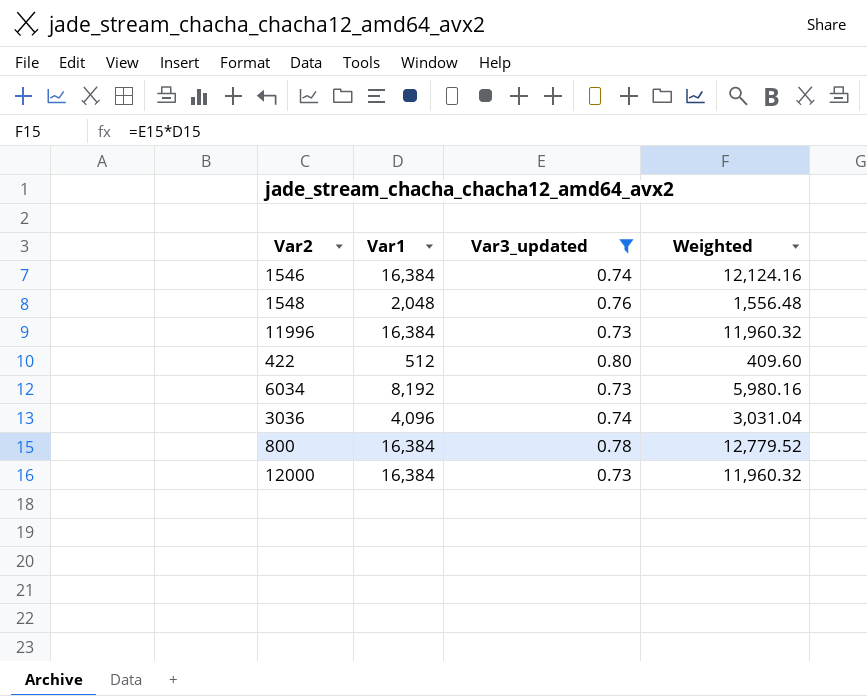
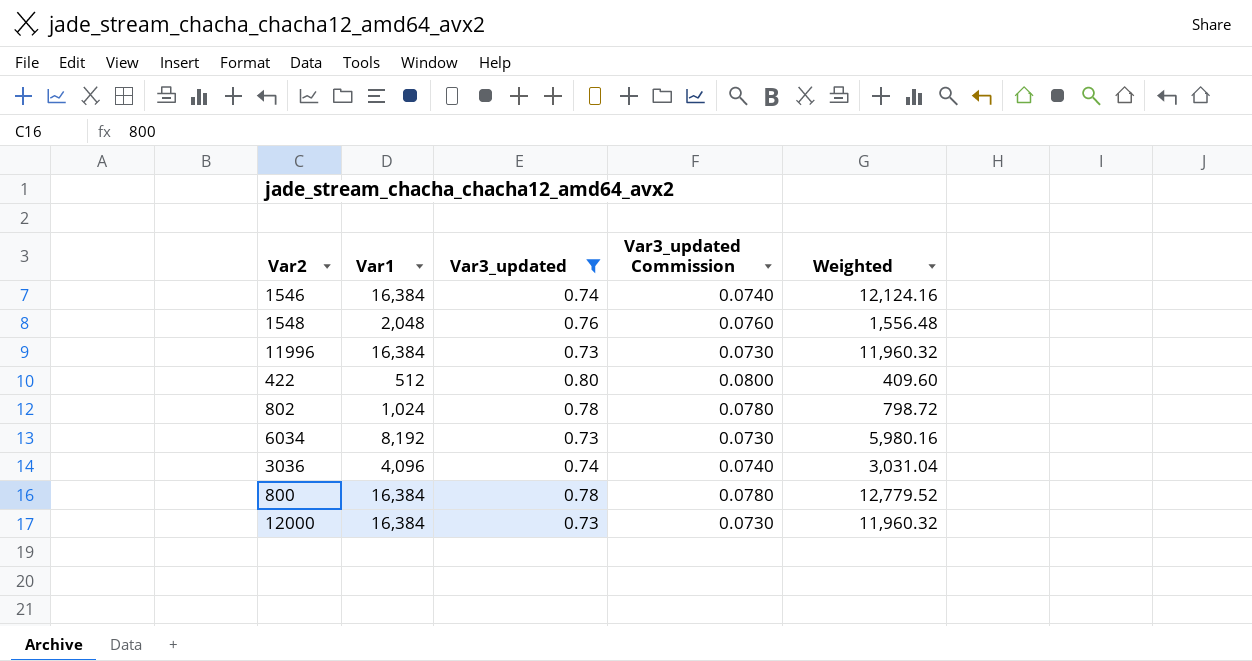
column Var3_updated Commission | formula: none -> [Var3_updated] * 0.1
row 802: none -> 1,024 | 0.78 | 0.0780 | 798.72

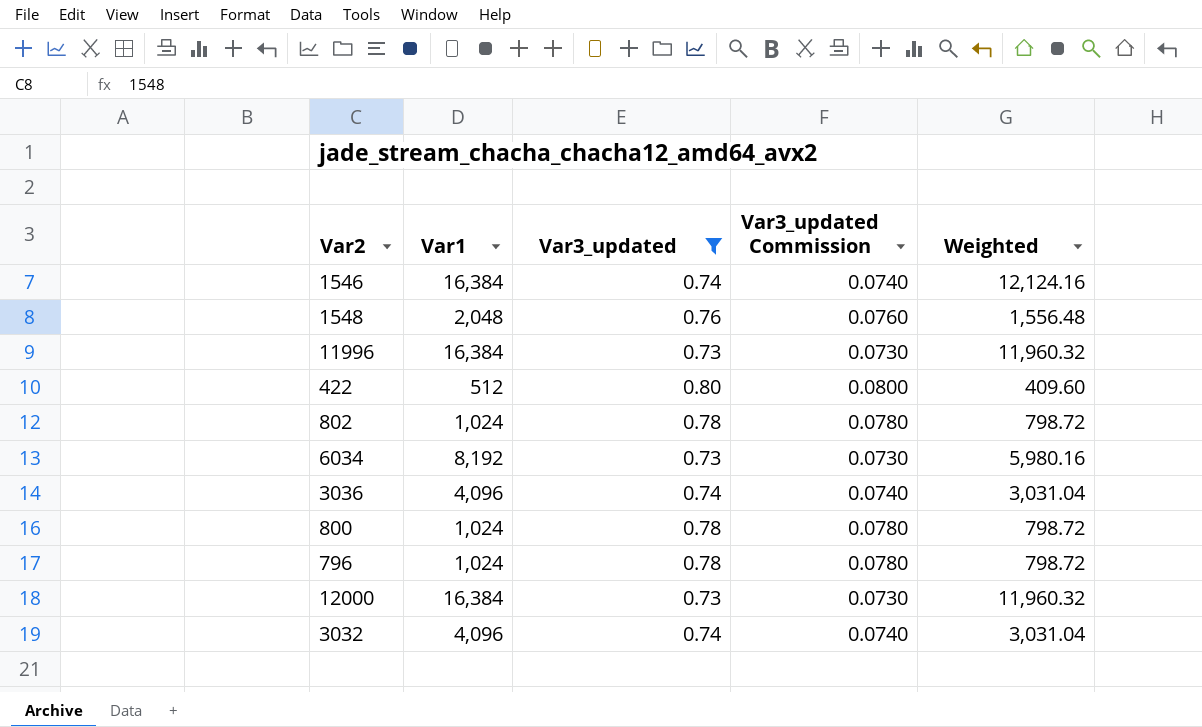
800 | Var1: 16,384 -> 1,024
800 | Weighted: 12,779.52 -> 798.72
row 796: none -> 1,024 | 0.78 | 0.0780 | 798.72
row 3032: none -> 4,096 | 0.74 | 0.0740 | 3,031.04

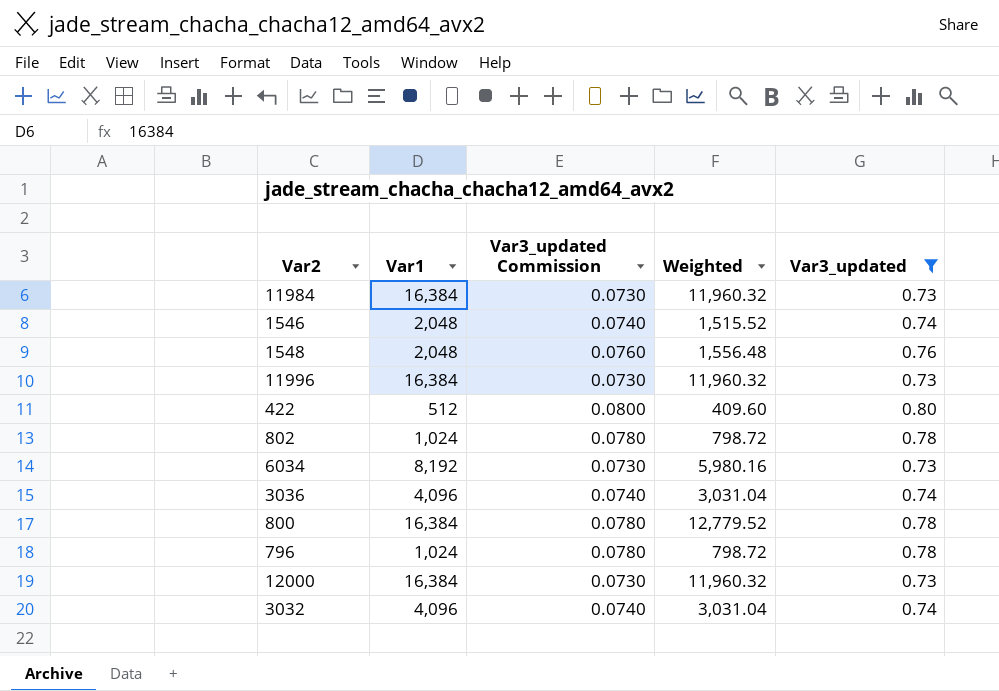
column Var3_updated | position: 3 -> 5
row 11984: none -> 16,384 | 0.0730 | 11,960.32 | 0.73
1546 | Var1: 16,384 -> 2,048
1546 | Weighted: 12,124.16 -> 1,515.52
800 | Var1: 1,024 -> 16,384
800 | Weighted: 798.72 -> 12,779.52

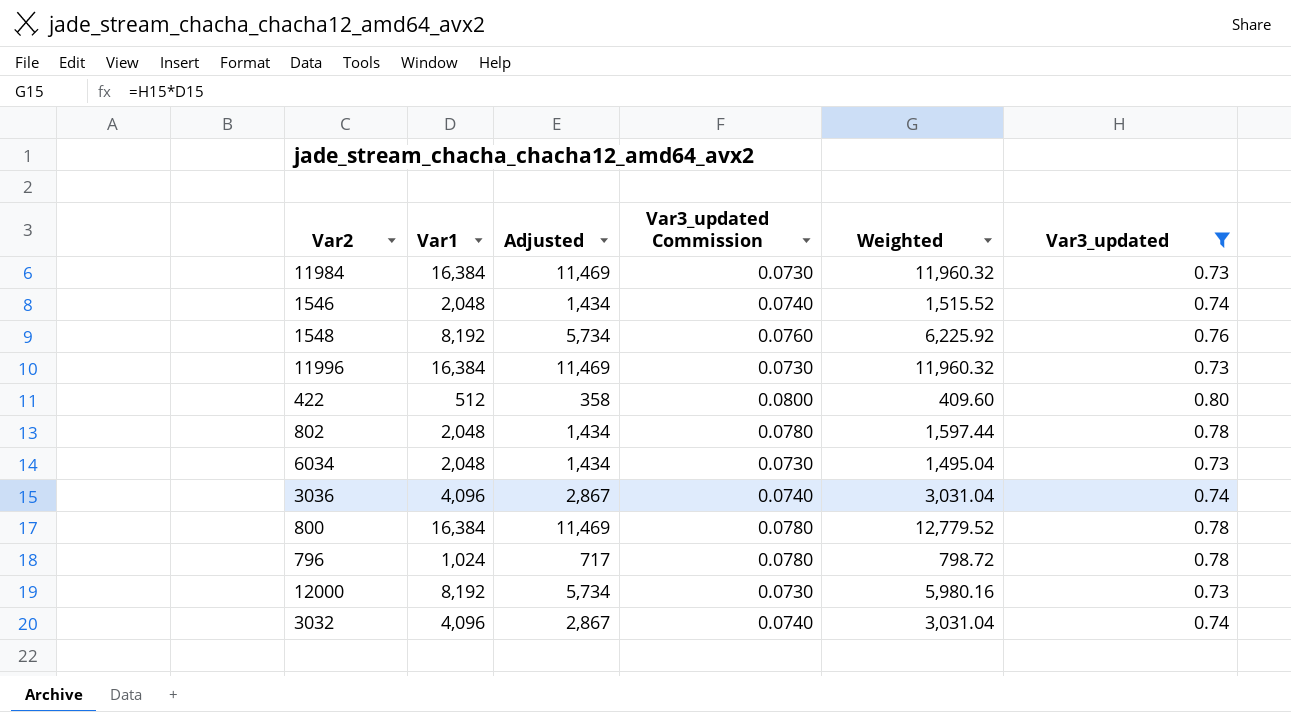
column Adjusted | formula: none -> [Var1] * 0.7
1548 | Var1: 2,048 -> 8,192
1548 | Weighted: 1,556.48 -> 6,225.92
802 | Var1: 1,024 -> 2,048
802 | Weighted: 798.72 -> 1,597.44
6034 | Var1: 8,192 -> 2,048
6034 | Weighted: 5,980.16 -> 1,495.04
12000 | Var1: 16,384 -> 8,192
12000 | Weighted: 11,960.32 -> 5,980.16

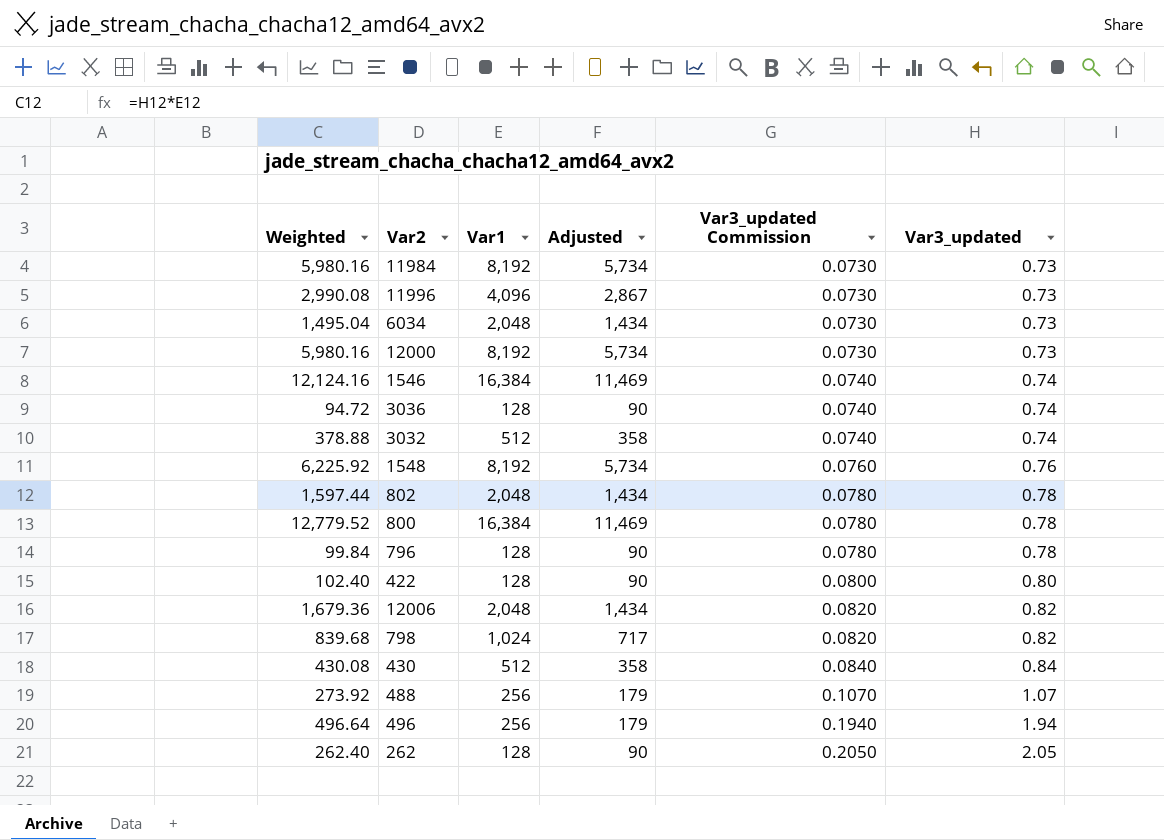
filter: Var3_updated <= 0.80 -> none
row order: none -> Var3_updated Commission ascending
column Weighted | position: 5 -> 1
11984 | Weighted: 11,960.32 -> 5,980.16
11984 | Var1: 16,384 -> 8,192
11984 | Adjusted: 11,469 -> 5,734
11996 | Weighted: 11,960.32 -> 2,990.08
11996 | Var1: 16,384 -> 4,096
11996 | Adjusted: 11,469 -> 2,867
1546 | Weighted: 1,515.52 -> 12,124.16
1546 | Var1: 2,048 -> 16,384
1546 | Adjusted: 1,434 -> 11,469
3036 | Weighted: 3,031.04 -> 94.72
3036 | Var1: 4,096 -> 128
3036 | Adjusted: 2,867 -> 90
3032 | Weighted: 3,031.04 -> 378.88
3032 | Var1: 4,096 -> 512
3032 | Adjusted: 2,867 -> 358
796 | Weighted: 798.72 -> 99.84
796 | Var1: 1,024 -> 128
796 | Adjusted: 717 -> 90
422 | Weighted: 409.60 -> 102.40
422 | Var1: 512 -> 128
422 | Adjusted: 358 -> 90

